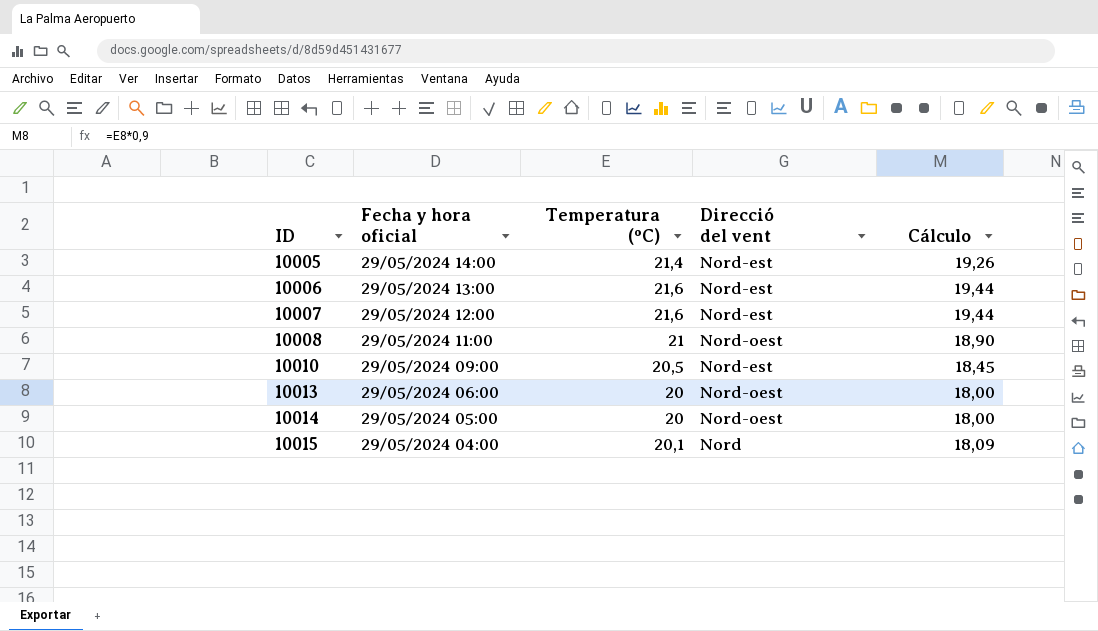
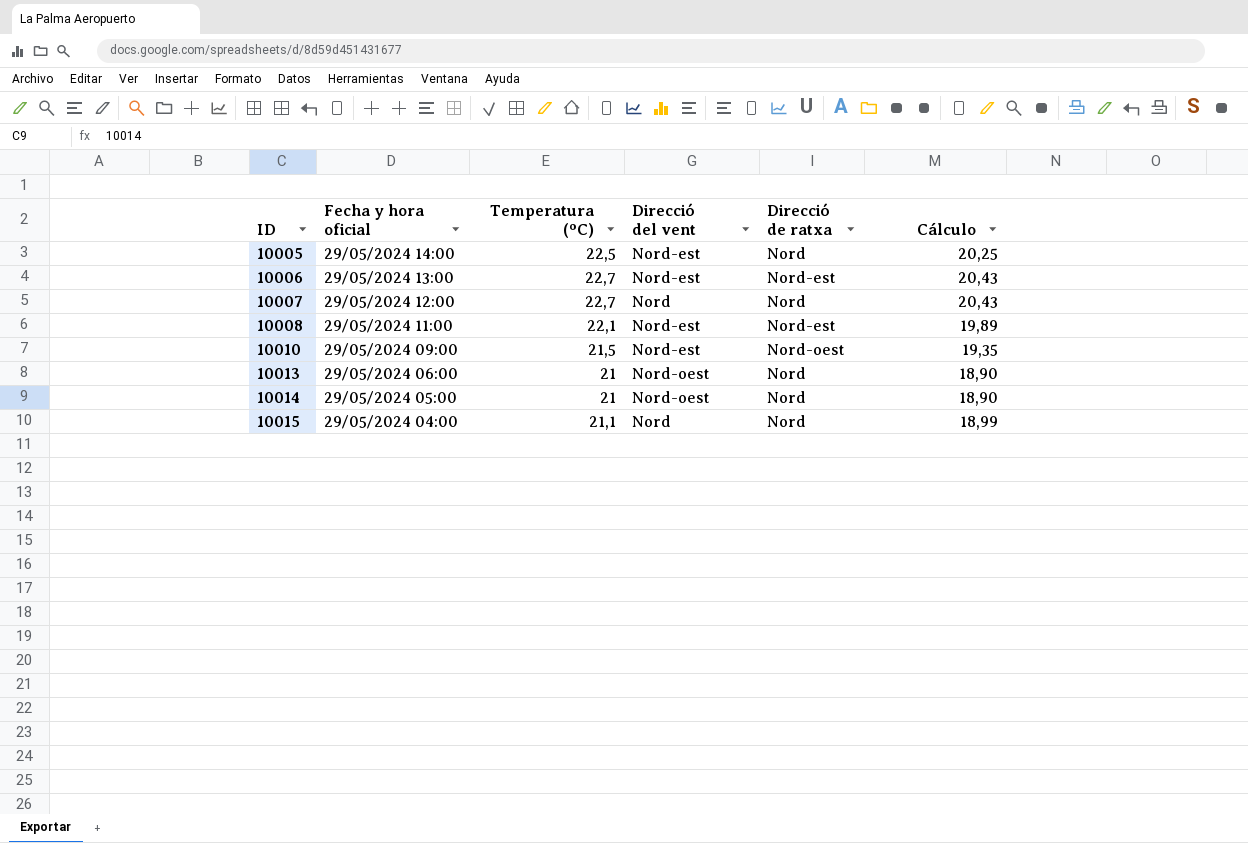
column Direcció de ratxa | position: none -> 5
10005 | Temperatura (ºC): 21,4 -> 22,5
10005 | Cálculo: 19,26 -> 20,25
10006 | Temperatura (ºC): 21,6 -> 22,7
10006 | Cálculo: 19,44 -> 20,43
10007 | Temperatura (ºC): 21,6 -> 22,7
10007 | Direcció del vent: Nord-est -> Nord
10007 | Cálculo: 19,44 -> 20,43
10008 | Temperatura (ºC): 21 -> 22,1
10008 | Direcció del vent: Nord-oest -> Nord-est
10008 | Cálculo: 18,90 -> 19,89
10010 | Temperatura (ºC): 20,5 -> 21,5
10010 | Cálculo: 18,45 -> 19,35
10013 | Temperatura (ºC): 20 -> 21
10013 | Cálculo: 18,00 -> 18,90
10014 | Temperatura (ºC): 20 -> 21
10014 | Cálculo: 18,00 -> 18,90
10015 | Temperatura (ºC): 20,1 -> 21,1
10015 | Cálculo: 18,09 -> 18,99

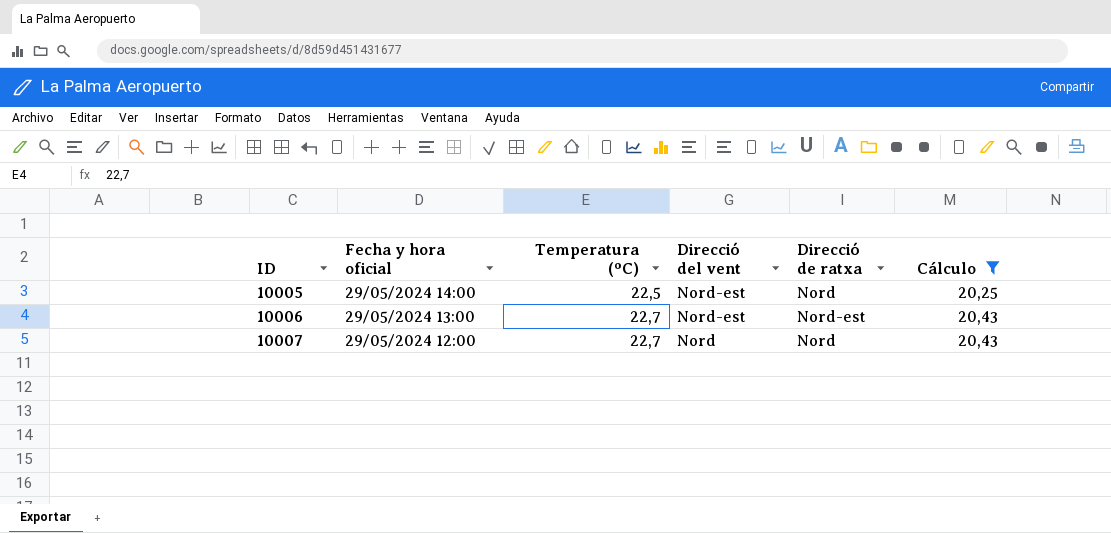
filter: none -> Cálculo >= 20,25

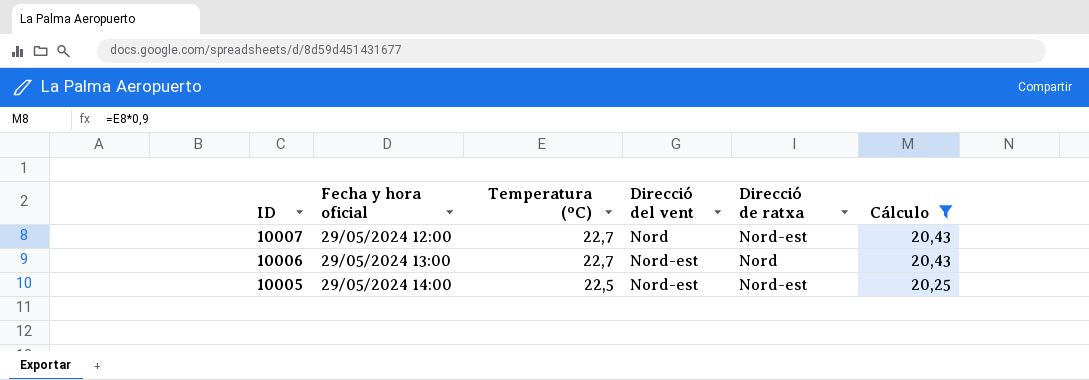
row order: ID ascending -> ID descending
10007 | Direcció de ratxa: Nord -> Nord-est
10006 | Direcció de ratxa: Nord-est -> Nord
10005 | Direcció de ratxa: Nord -> Nord-est

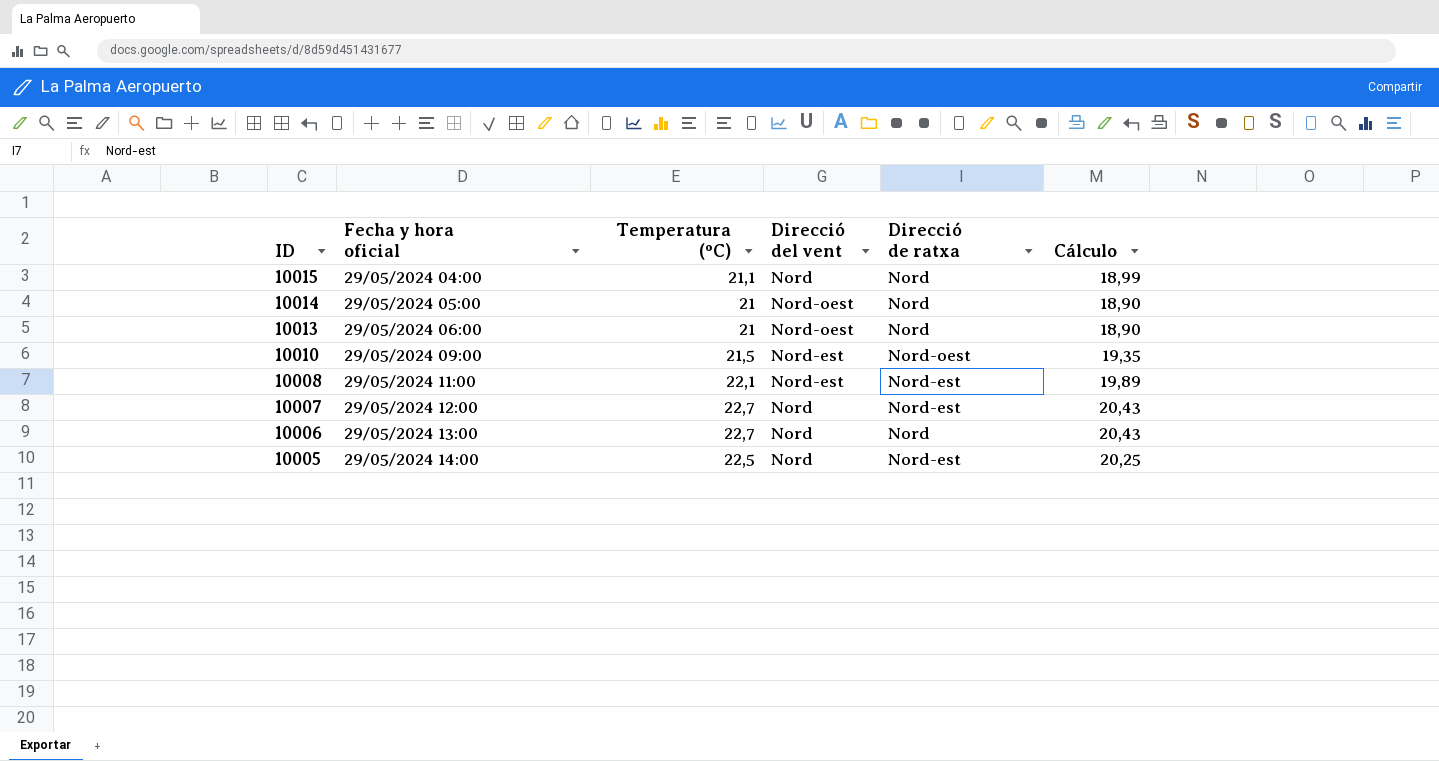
filter: Cálculo >= 20,25 -> none
10006 | Direcció del vent: Nord-est -> Nord
10005 | Direcció del vent: Nord-est -> Nord

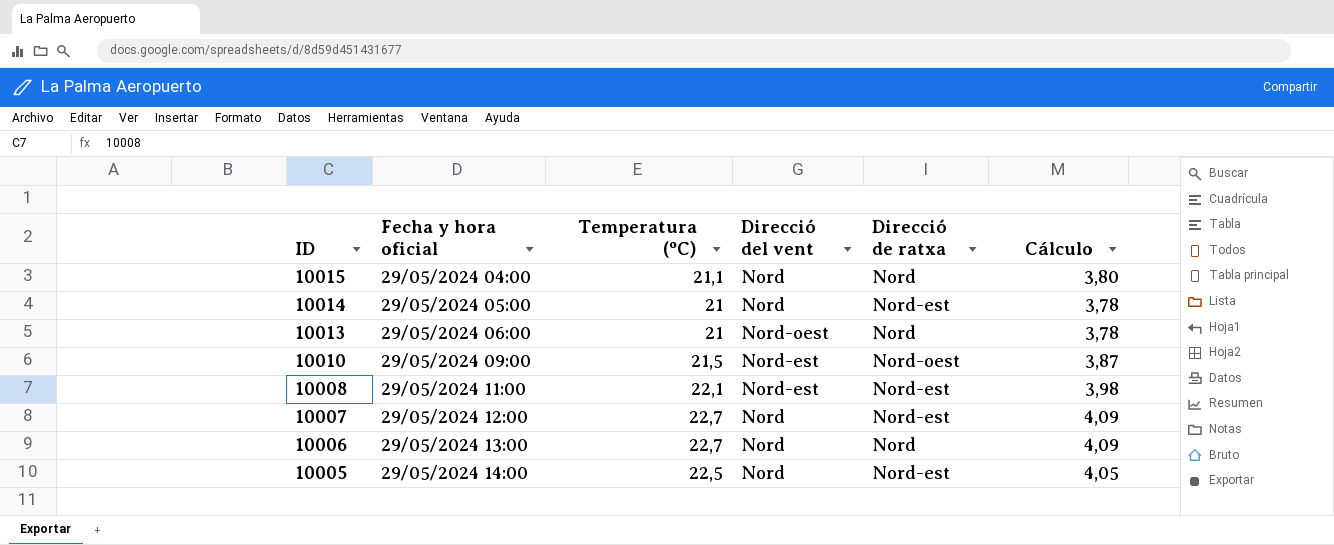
column Cálculo | formula: [Temperatura (ºC)] * 0,9 -> [Temperatura (ºC)] * 0,18
10014 | Direcció del vent: Nord-oest -> Nord
10014 | Direcció de ratxa: Nord -> Nord-est

